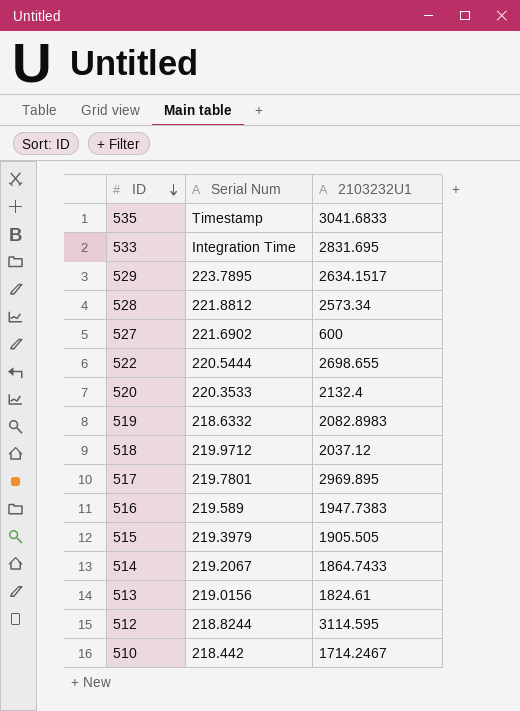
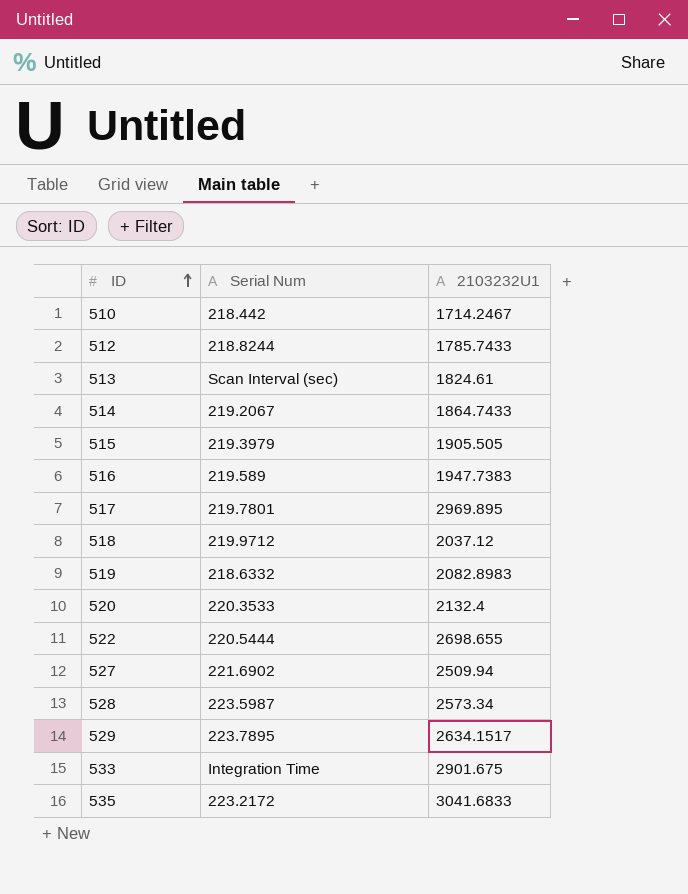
row order: ID descending -> ID ascending
512 | 2103232U1: 3114.595 -> 1785.7433
513 | Serial Num: 219.0156 -> Scan Interval (sec)
527 | 2103232U1: 600 -> 2509.94
528 | Serial Num: 221.8812 -> 223.5987
533 | 2103232U1: 2831.695 -> 2901.675
535 | Serial Num: Timestamp -> 223.2172

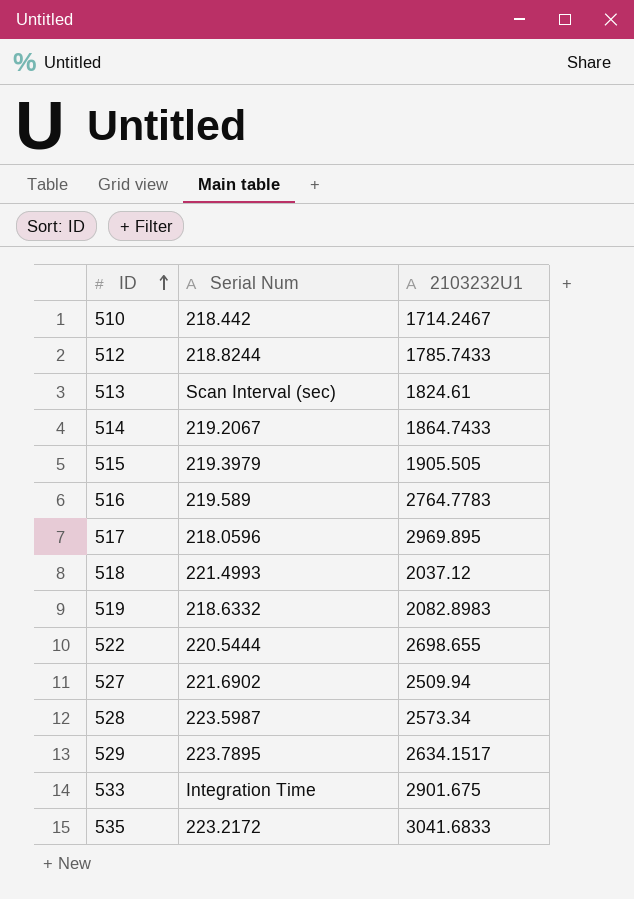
row 520: 220.3533 | 2132.4 -> none
516 | 2103232U1: 1947.7383 -> 2764.7783
517 | Serial Num: 219.7801 -> 218.0596
518 | Serial Num: 219.9712 -> 221.4993

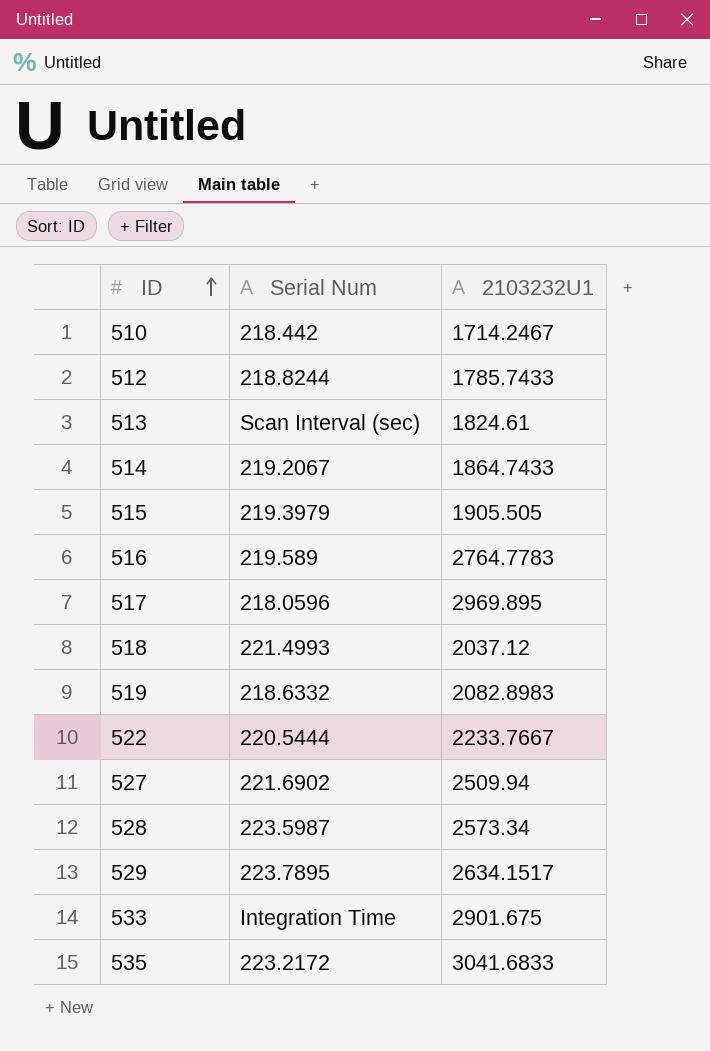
522 | 2103232U1: 2698.655 -> 2233.7667

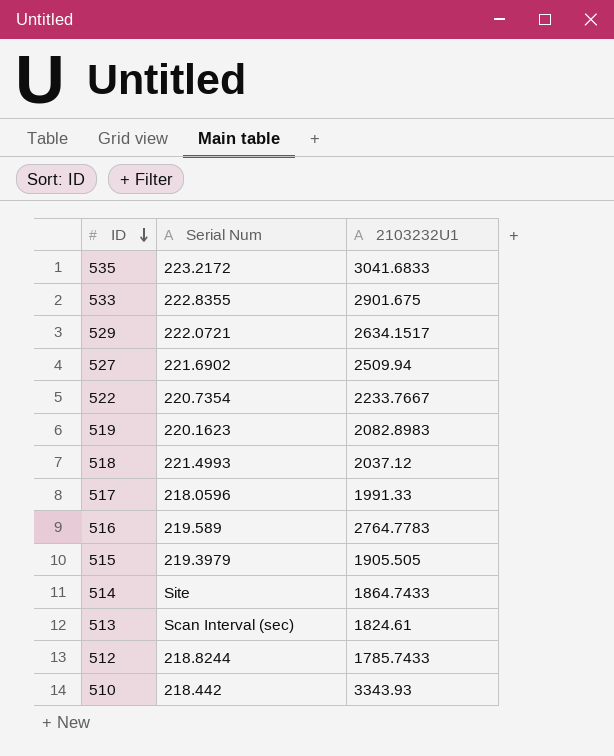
row order: ID ascending -> ID descending
row 528: 223.5987 | 2573.34 -> none
533 | Serial Num: Integration Time -> 222.8355
529 | Serial Num: 223.7895 -> 222.0721
522 | Serial Num: 220.5444 -> 220.7354
519 | Serial Num: 218.6332 -> 220.1623
517 | 2103232U1: 2969.895 -> 1991.33
514 | Serial Num: 219.2067 -> Site
510 | 2103232U1: 1714.2467 -> 3343.93

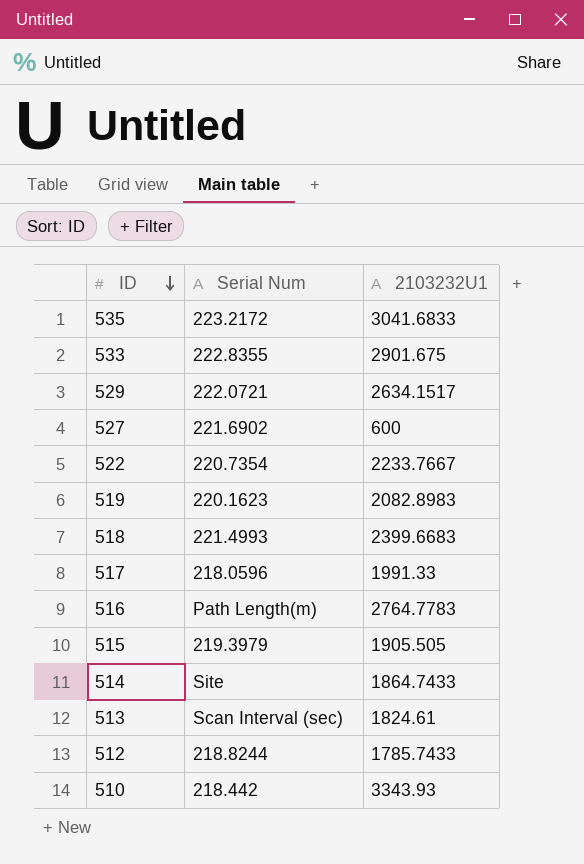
527 | 2103232U1: 2509.94 -> 600
518 | 2103232U1: 2037.12 -> 2399.6683
516 | Serial Num: 219.589 -> Path Length(m)

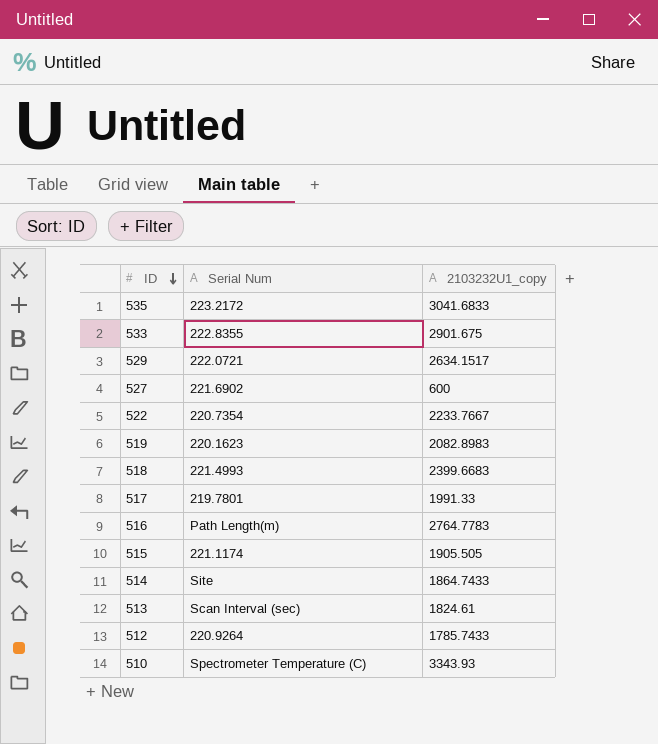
column name: 2103232U1 -> 2103232U1_copy
517 | Serial Num: 218.0596 -> 219.7801
515 | Serial Num: 219.3979 -> 221.1174
512 | Serial Num: 218.8244 -> 220.9264
510 | Serial Num: 218.442 -> Spectrometer Temperature (C)

